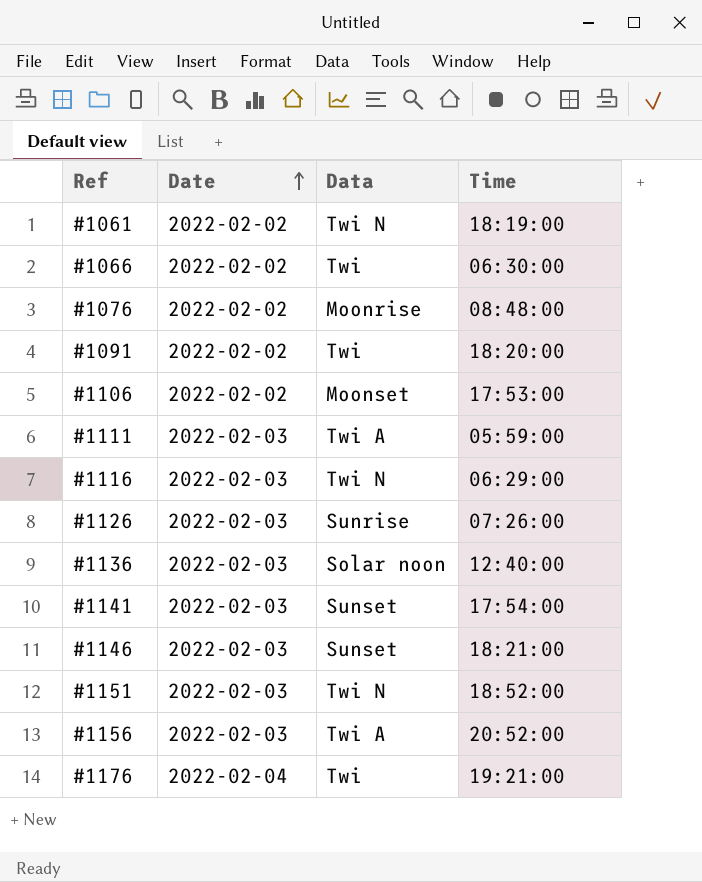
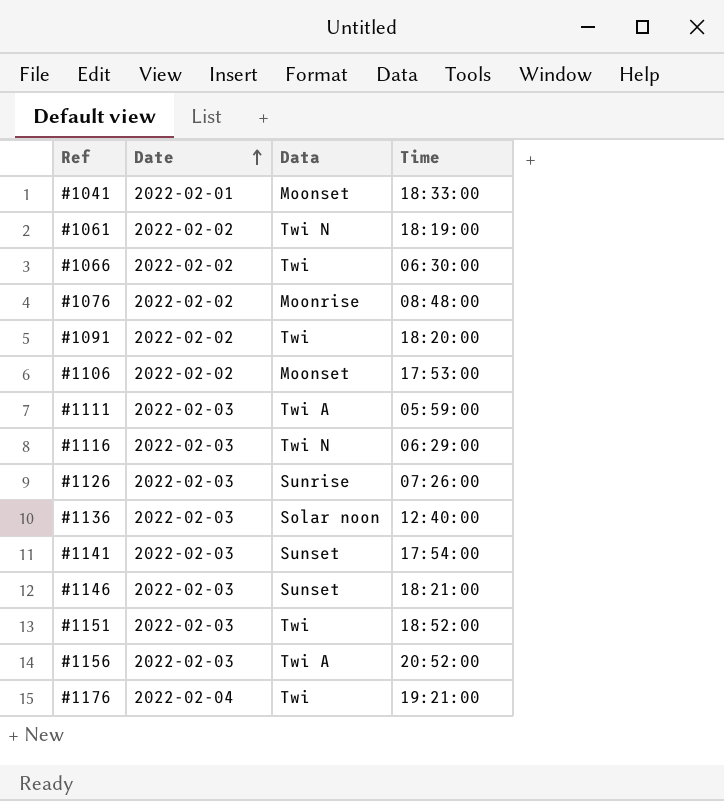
row #1041: none -> 2022-02-01 | Moonset | 18:33:00
#1151 | Data: Twi N -> Twi

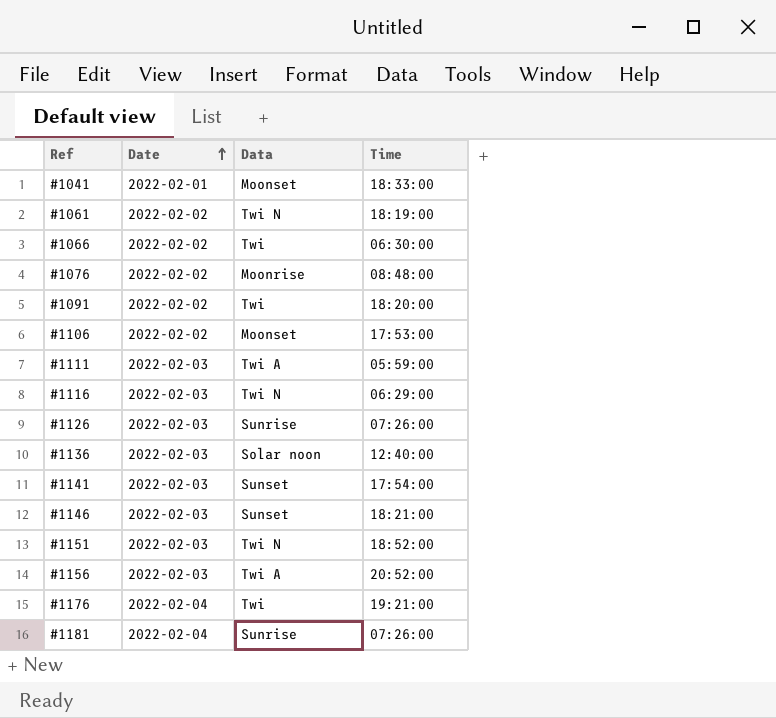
#1151 | Data: Twi -> Twi N
row #1181: none -> 2022-02-04 | Sunrise | 07:26:00

